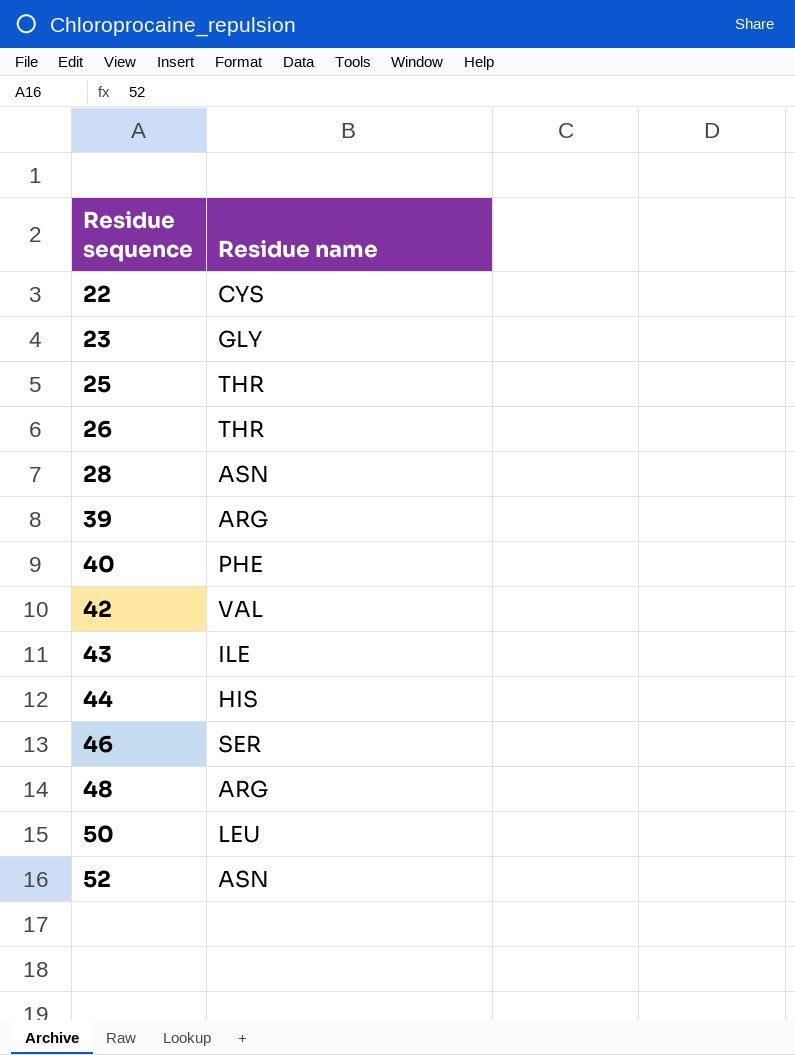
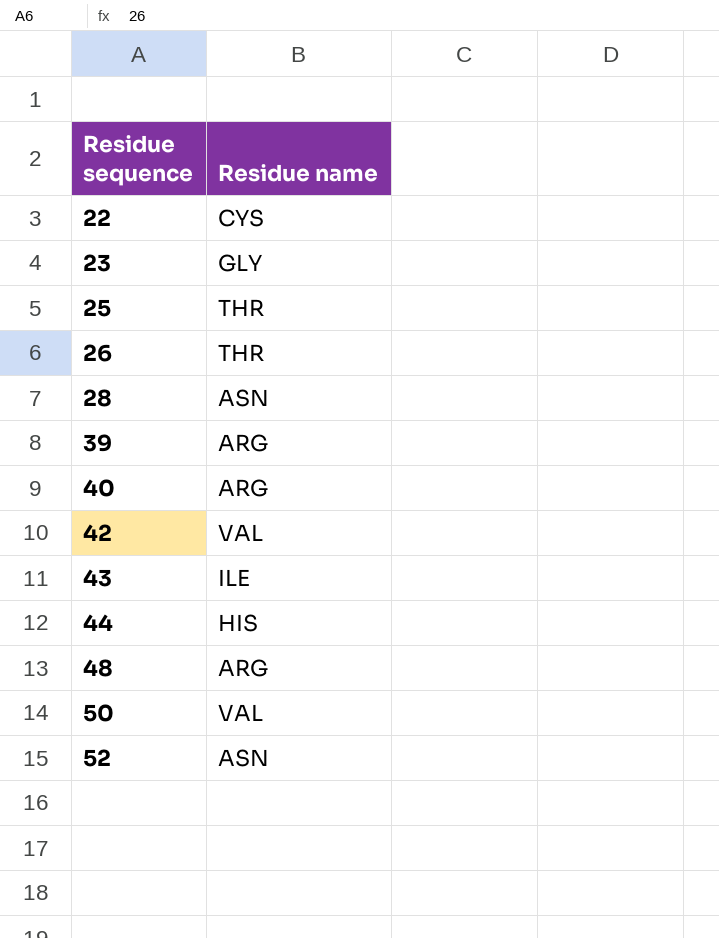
row 46: SER -> none
40 | Residue name: PHE -> ARG
50 | Residue name: LEU -> VAL

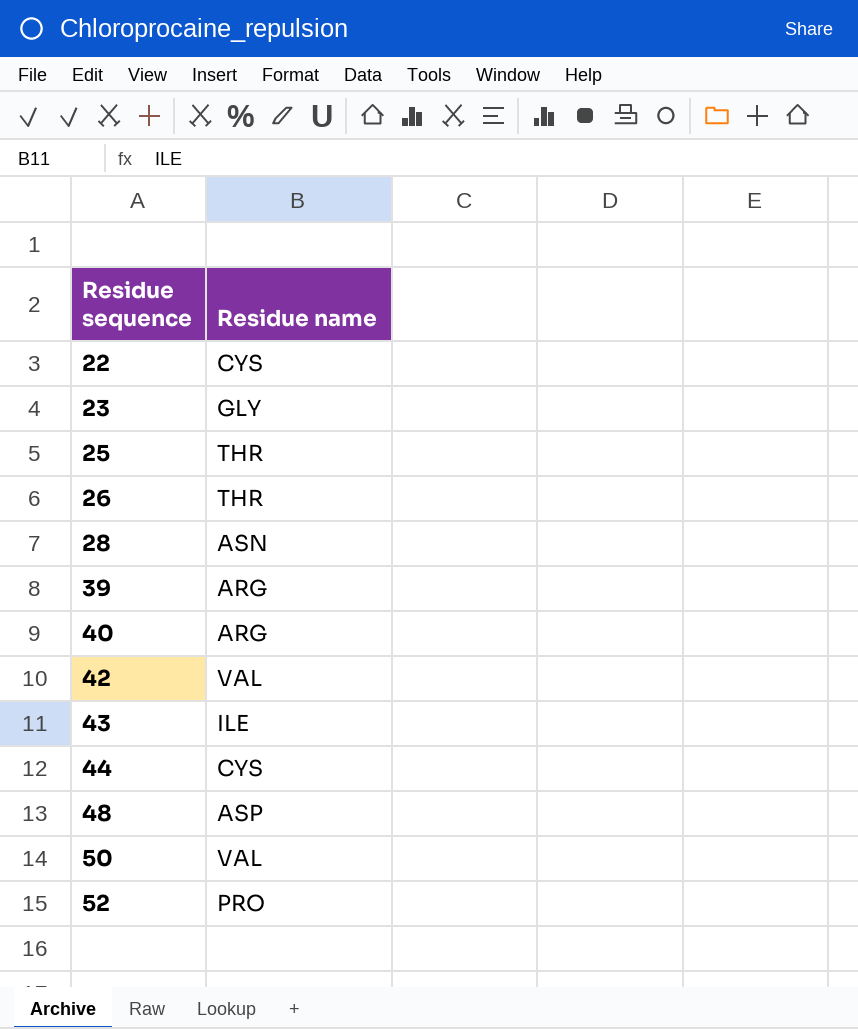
44 | Residue name: HIS -> CYS
48 | Residue name: ARG -> ASP
52 | Residue name: ASN -> PRO

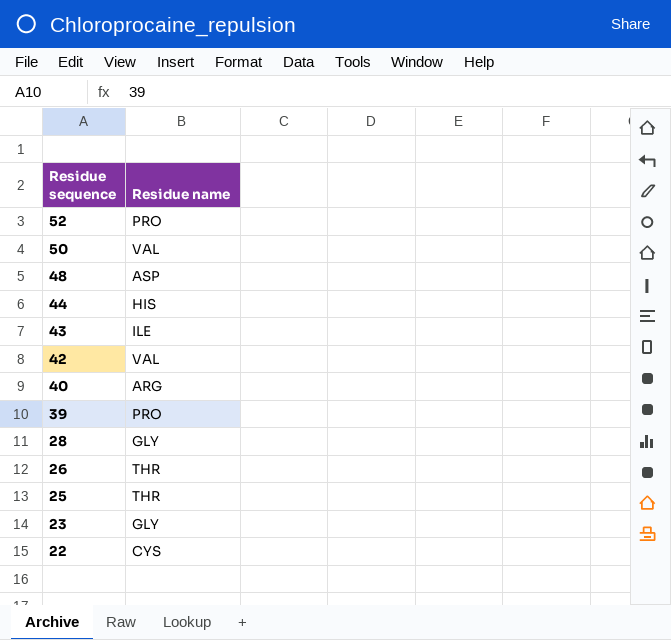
row order: Residue sequence ascending -> Residue sequence descending
44 | Residue name: CYS -> HIS
39 | Residue name: ARG -> PRO
28 | Residue name: ASN -> GLY

